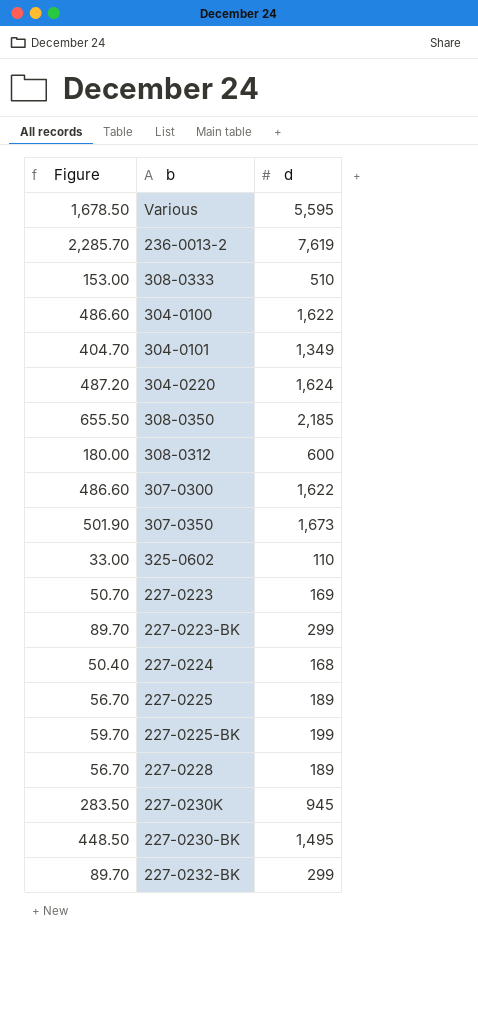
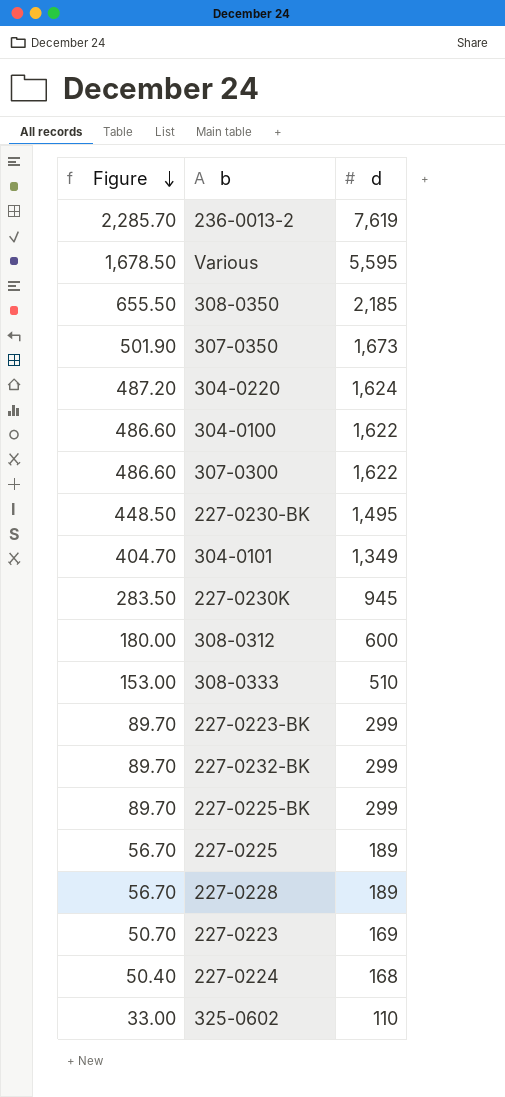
row order: none -> Figure descending
227-0225-BK | Figure: 59.70 -> 89.70
227-0225-BK | d: 199 -> 299

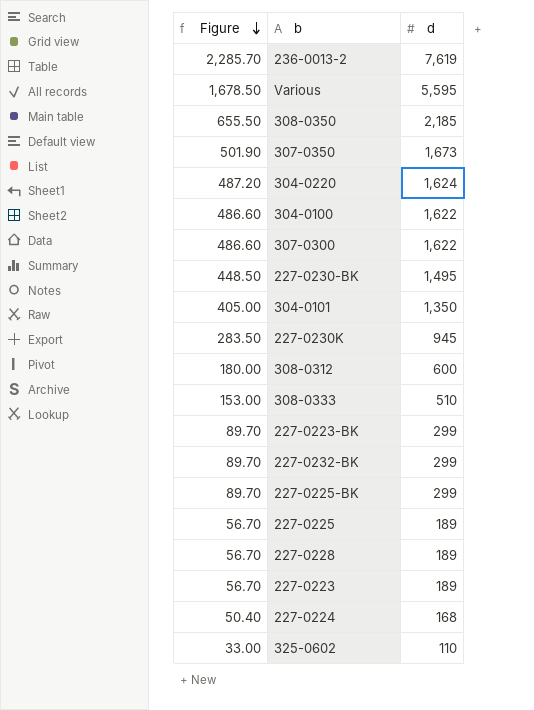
304-0101 | Figure: 404.70 -> 405.00
304-0101 | d: 1,349 -> 1,350
227-0223 | Figure: 50.70 -> 56.70
227-0223 | d: 169 -> 189

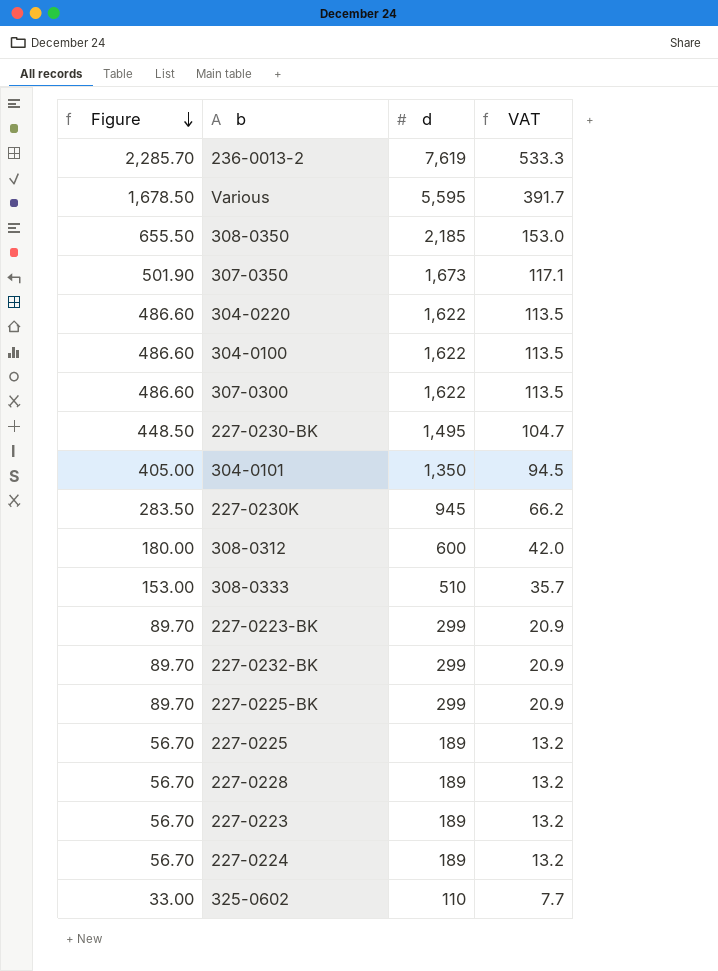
column VAT | formula: none -> [d] * 0.07
304-0220 | Figure: 487.20 -> 486.60
304-0220 | d: 1,624 -> 1,622
227-0224 | Figure: 50.40 -> 56.70
227-0224 | d: 168 -> 189

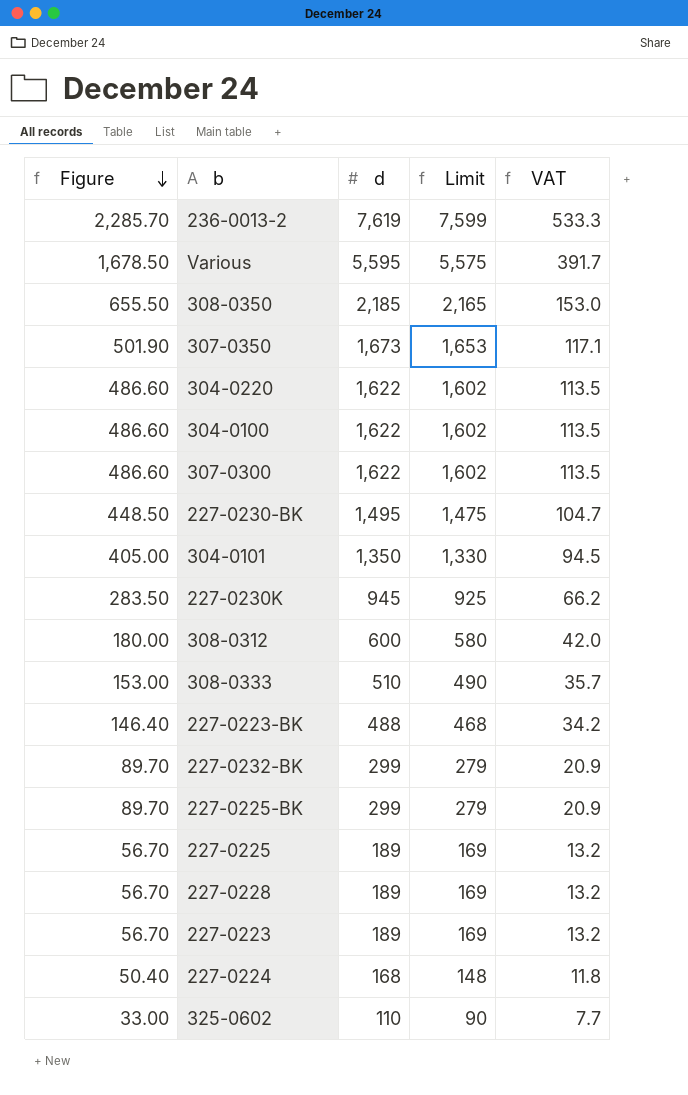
column Limit | formula: none -> [d] - 20
227-0223-BK | Figure: 89.70 -> 146.40
227-0223-BK | d: 299 -> 488
227-0223-BK | VAT: 20.9 -> 34.2
227-0224 | Figure: 56.70 -> 50.40
227-0224 | d: 189 -> 168
227-0224 | VAT: 13.2 -> 11.8

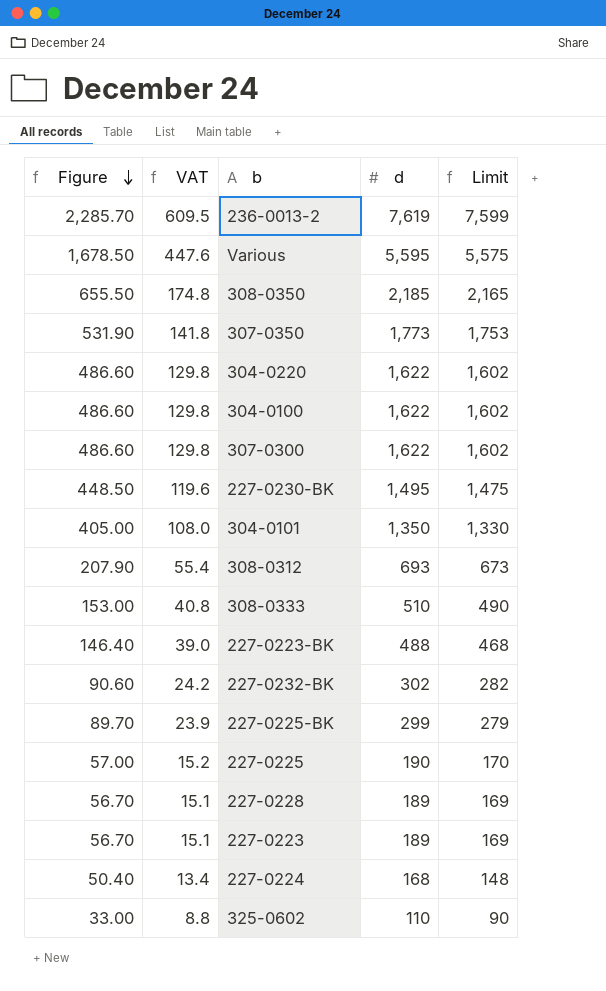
column VAT | formula: [d] * 0.07 -> [d] * 0.08
column VAT | position: 5 -> 2
row 227-0230K: 283.50 | 945 | 925 | 66.2 -> none
307-0350 | Figure: 501.90 -> 531.90
307-0350 | d: 1,673 -> 1,773
307-0350 | Limit: 1,653 -> 1,753
308-0312 | Figure: 180.00 -> 207.90
308-0312 | d: 600 -> 693
308-0312 | Limit: 580 -> 673
227-0232-BK | Figure: 89.70 -> 90.60
227-0232-BK | d: 299 -> 302
227-0232-BK | Limit: 279 -> 282
227-0225 | Figure: 56.70 -> 57.00
227-0225 | d: 189 -> 190
227-0225 | Limit: 169 -> 170

